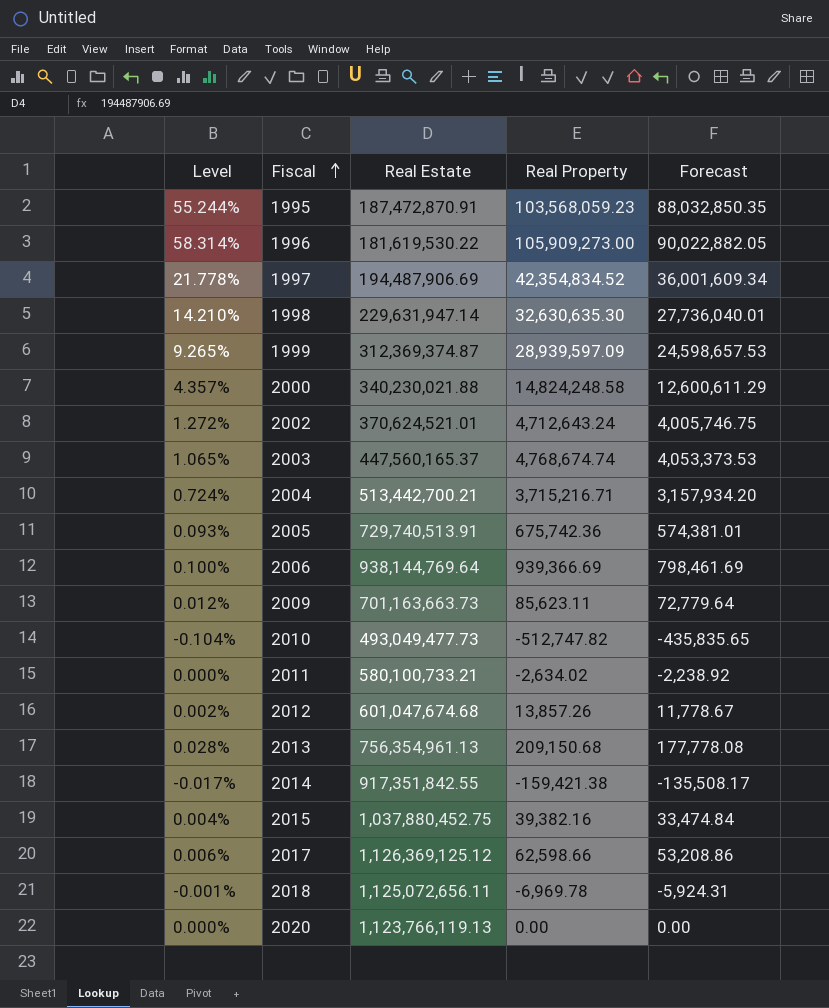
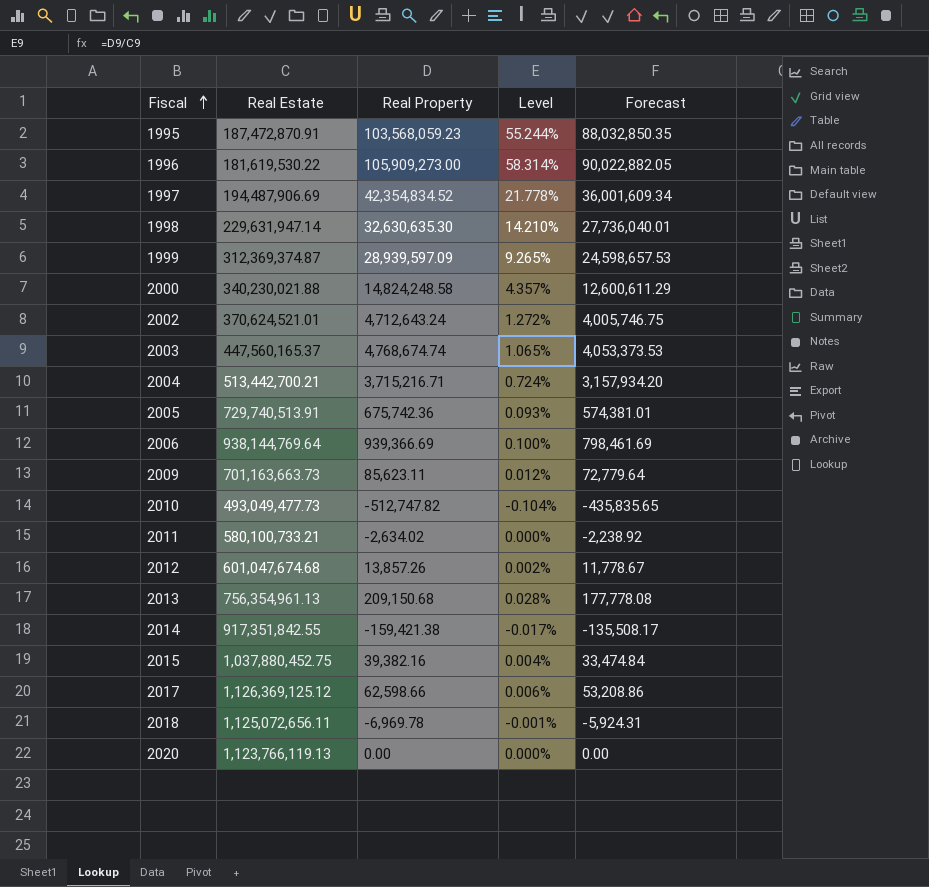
column Level | position: 1 -> 4

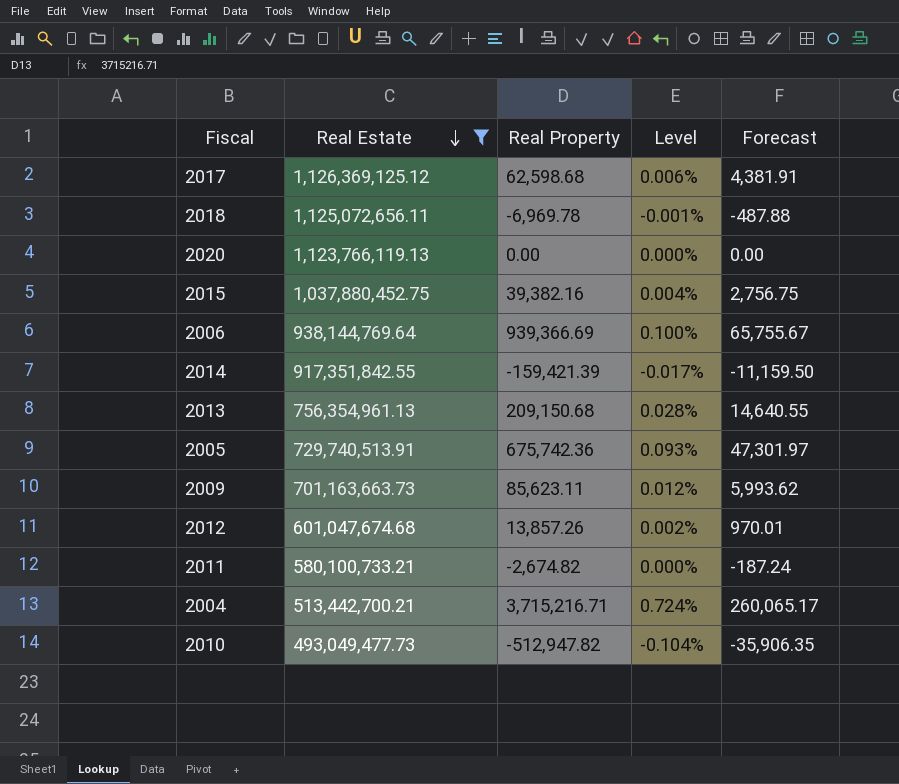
filter: none -> Real Estate >= 493,049,477.73
row order: Fiscal ascending -> Real Estate descending
column Forecast | formula: [Real Property] * 0.85 -> [Real Property] * 0.07
2017 | Real Property: 62,598.66 -> 62,598.68
2014 | Real Property: -159,421.38 -> -159,421.39
2011 | Real Property: -2,634.02 -> -2,674.82
2010 | Real Property: -512,747.82 -> -512,947.82

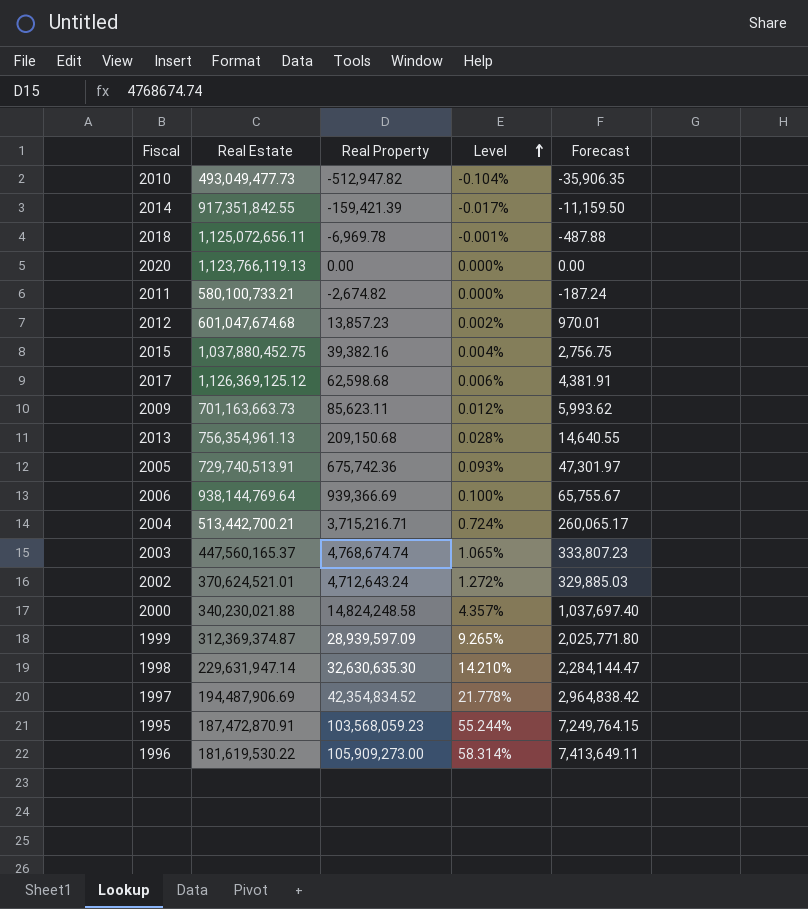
filter: Real Estate >= 493,049,477.73 -> none
row order: Real Estate descending -> Level ascending
2012 | Real Property: 13,857.26 -> 13,857.23

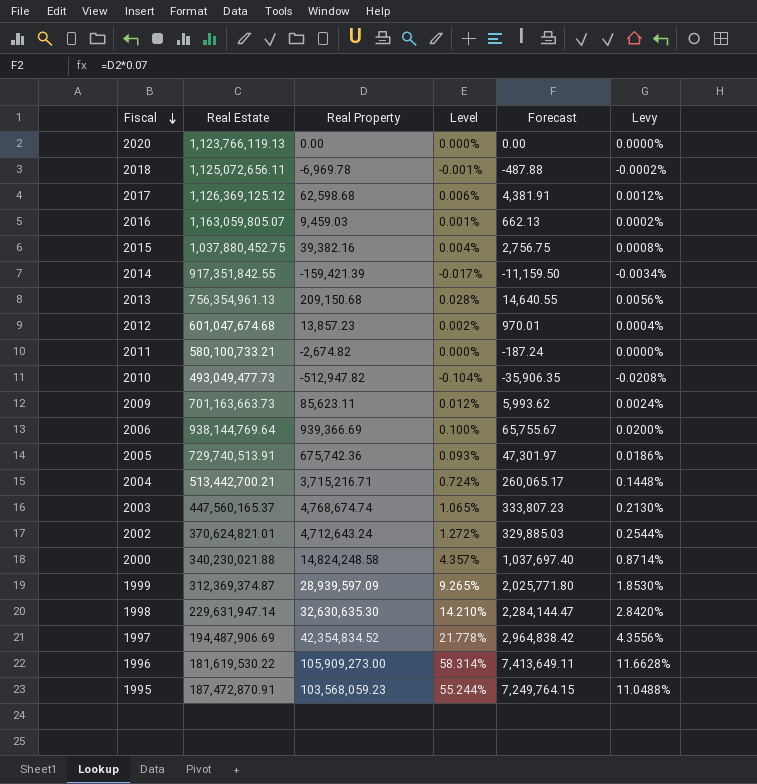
row order: Level ascending -> Fiscal descending
column Levy | formula: none -> [Level] * 0.2
row 2016: none -> 1,163,059,805.07 | 9,459.03 | 0.001% | 662.13 | 0.0002%
2002 | Real Estate: 370,624,521.01 -> 370,624,821.01

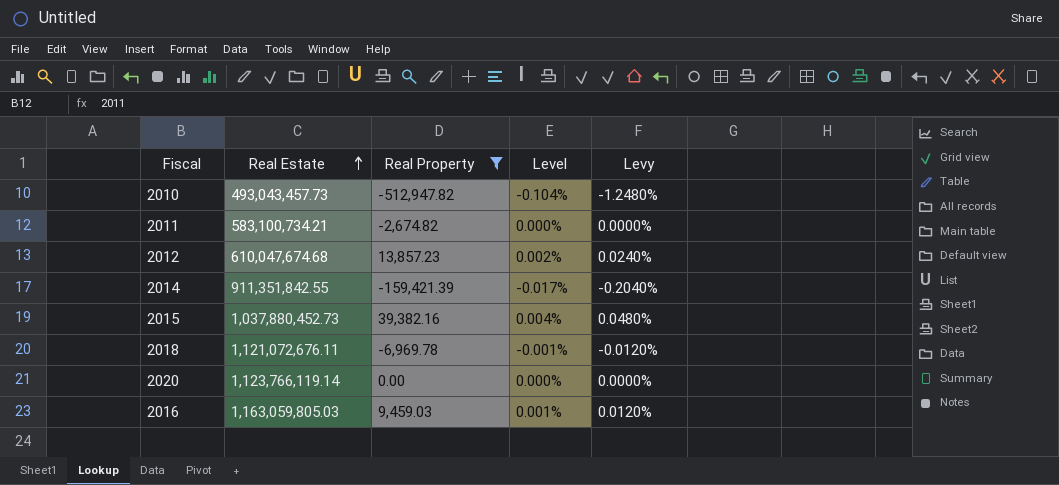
filter: none -> Real Property <= 39,382.16
row order: Fiscal descending -> Real Estate ascending
column Forecast | formula: [Real Property] * 0.07 -> none
column Levy | formula: [Level] * 0.2 -> [Level] * 12
2010 | Real Estate: 493,049,477.73 -> 493,043,457.73
2011 | Real Estate: 580,100,733.21 -> 583,100,734.21
2012 | Real Estate: 601,047,674.68 -> 610,047,674.68
2014 | Real Estate: 917,351,842.55 -> 911,351,842.55
2015 | Real Estate: 1,037,880,452.75 -> 1,037,880,452.73
2018 | Real Estate: 1,125,072,656.11 -> 1,121,072,676.11
2020 | Real Estate: 1,123,766,119.13 -> 1,123,766,119.14
2016 | Real Estate: 1,163,059,805.07 -> 1,163,059,805.03

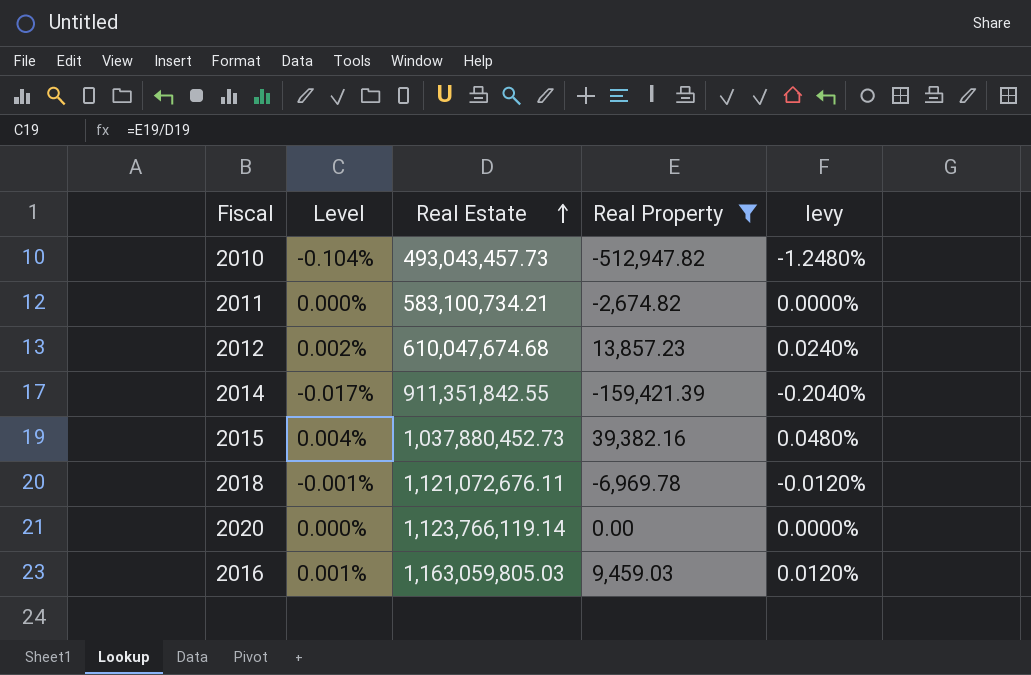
column Level | position: 4 -> 2
column name: Levy -> levy

